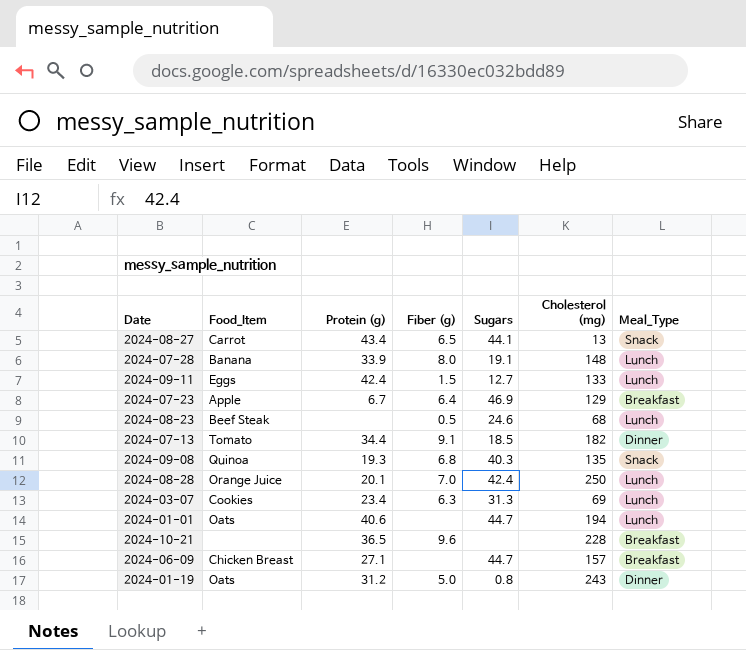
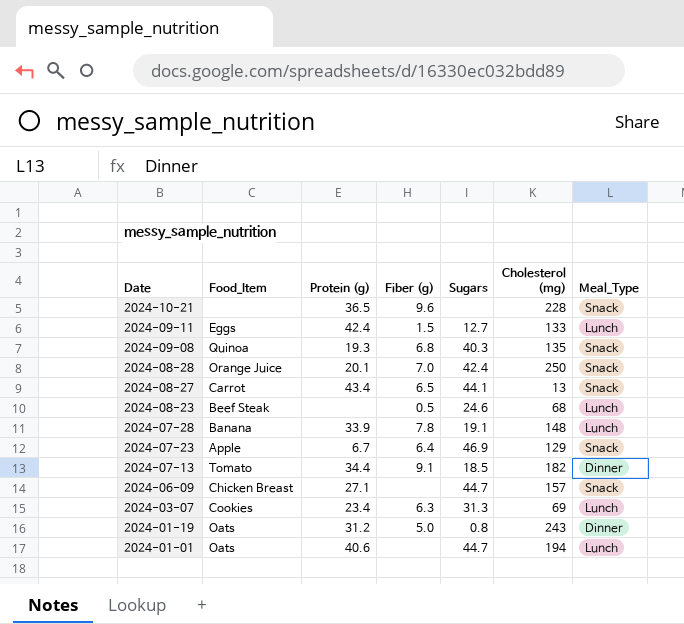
row order: none -> Date descending
2024-10-21 | Meal_Type: Breakfast -> Snack
2024-08-28 | Meal_Type: Lunch -> Snack
2024-07-28 | Fiber (g): 8.0 -> 7.8
2024-07-23 | Meal_Type: Breakfast -> Snack
2024-06-09 | Meal_Type: Breakfast -> Snack

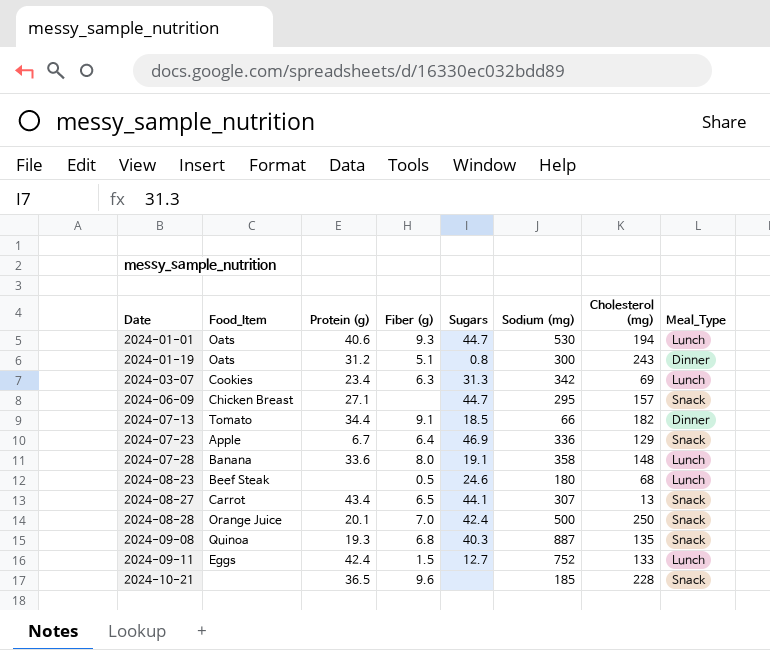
row order: Date descending -> Date ascending
column Sodium (mg) | position: none -> 6
2024-01-01 | Fiber (g): none -> 9.3
2024-01-19 | Fiber (g): 5.0 -> 5.1
2024-07-28 | Protein (g): 33.9 -> 33.6
2024-07-28 | Fiber (g): 7.8 -> 8.0

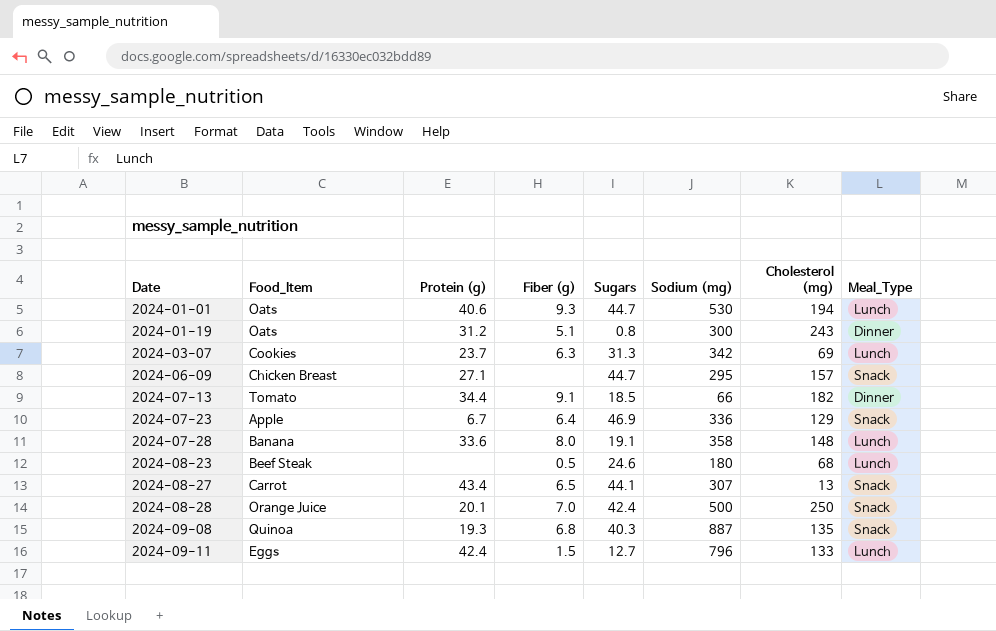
row 2024-10-21: none | 36.5 | 9.6 | none | 185 | 228 | Snack -> none
2024-03-07 | Protein (g): 23.4 -> 23.7
2024-09-11 | Sodium (mg): 752 -> 796

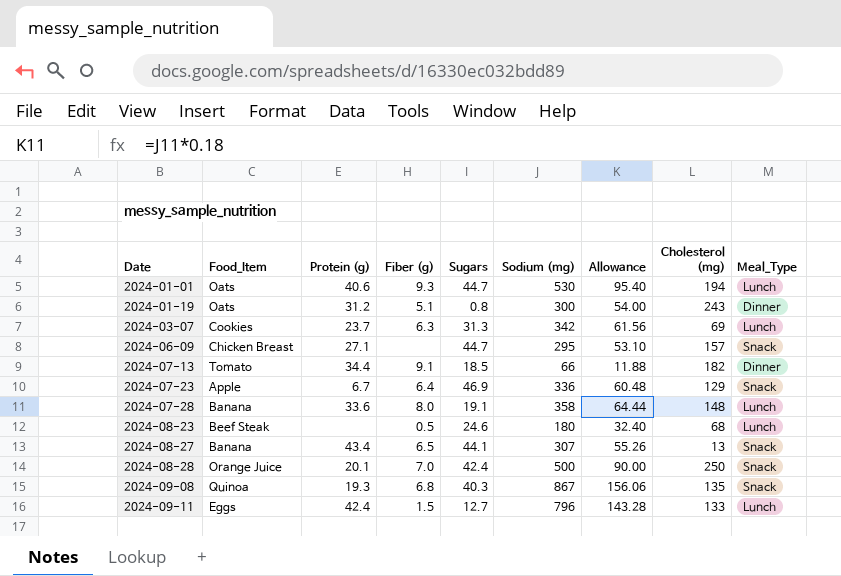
column Allowance | formula: none -> [Sodium (mg)] * 0.18
2024-08-27 | Food_Item: Carrot -> Banana
2024-09-08 | Sodium (mg): 887 -> 867

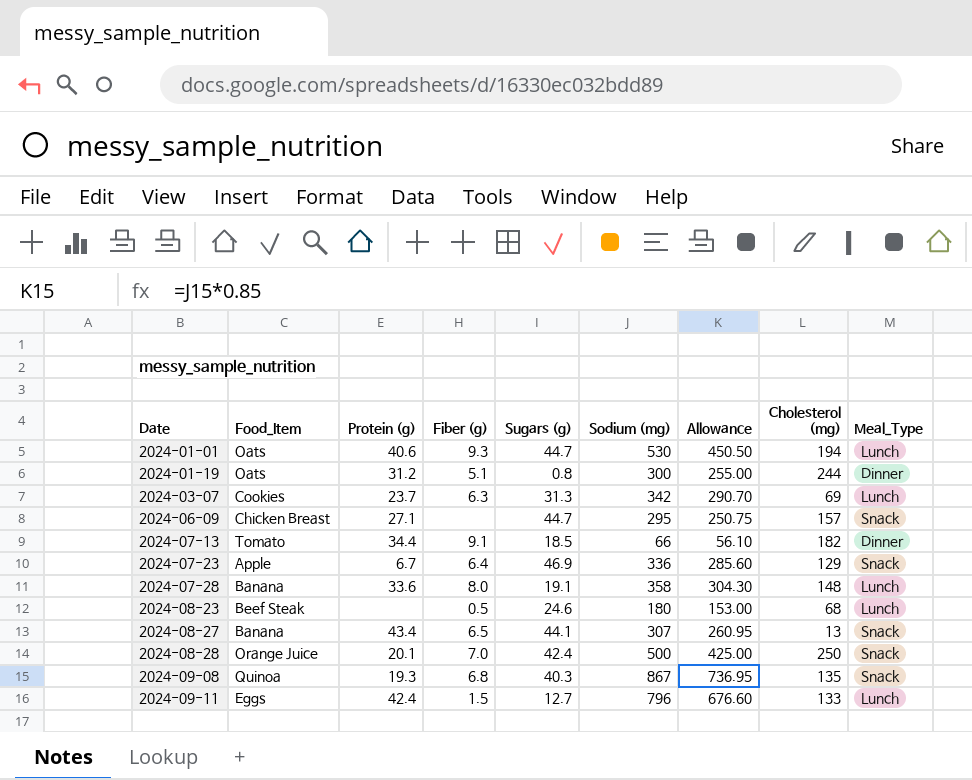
column name: Sugars -> Sugars (g)
column Allowance | formula: [Sodium (mg)] * 0.18 -> [Sodium (mg)] * 0.85
2024-01-19 | Cholesterol (mg): 243 -> 244

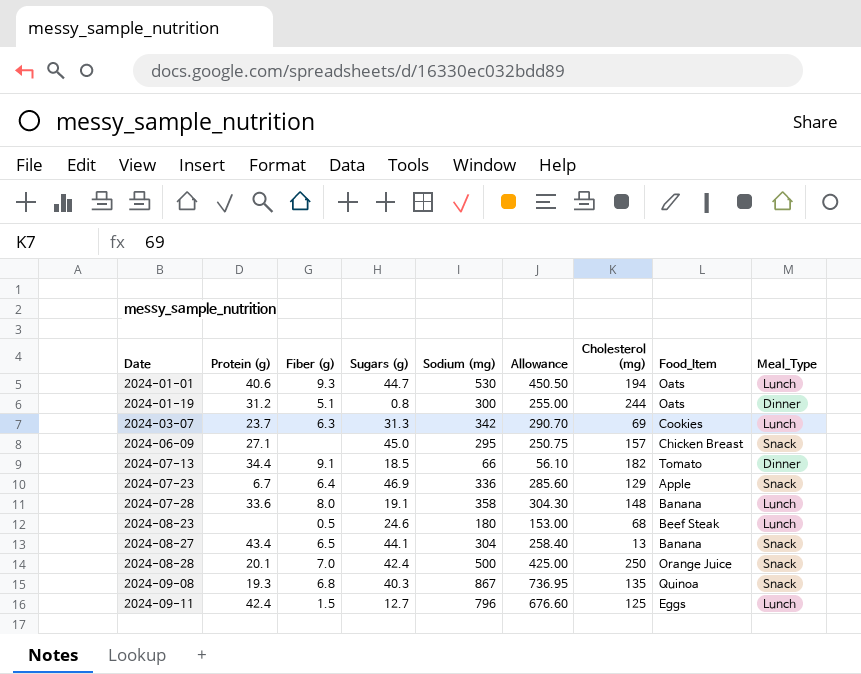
column Food_Item | position: 2 -> 8
2024-06-09 | Sugars (g): 44.7 -> 45.0
2024-08-27 | Sodium (mg): 307 -> 304
2024-08-27 | Allowance: 260.95 -> 258.40
2024-09-11 | Cholesterol (mg): 133 -> 125

